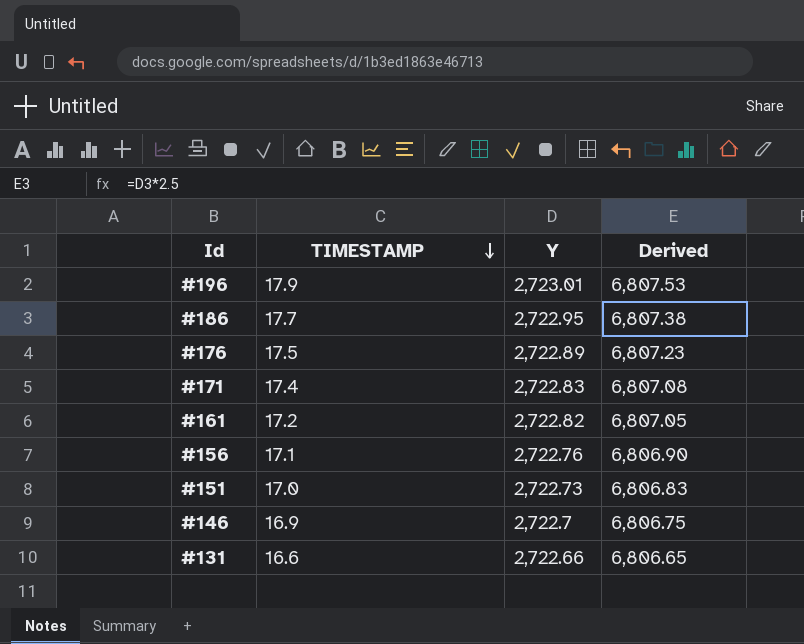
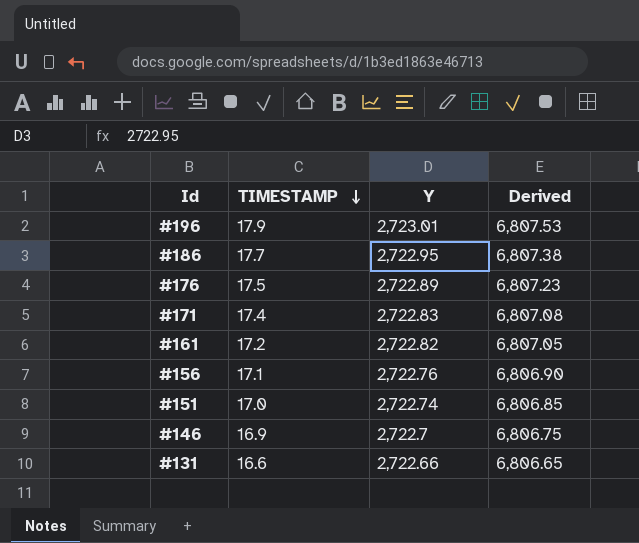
#151 | Y: 2,722.73 -> 2,722.74
#151 | Derived: 6,806.83 -> 6,806.85

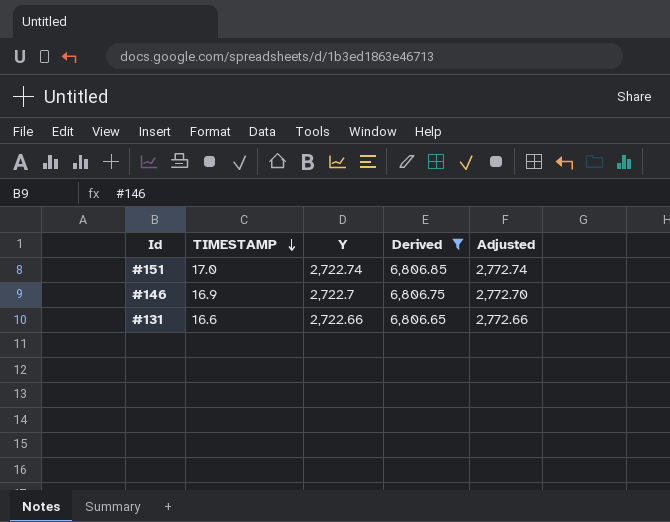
filter: none -> Derived <= 6,806.85
column Adjusted | formula: none -> [Y] + 50

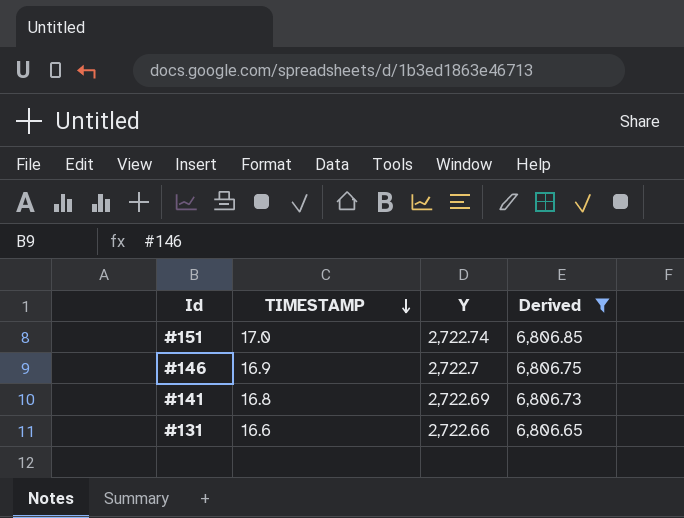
column Adjusted | formula: [Y] + 50 -> none
row #141: none -> 16.8 | 2,722.69 | 6,806.73

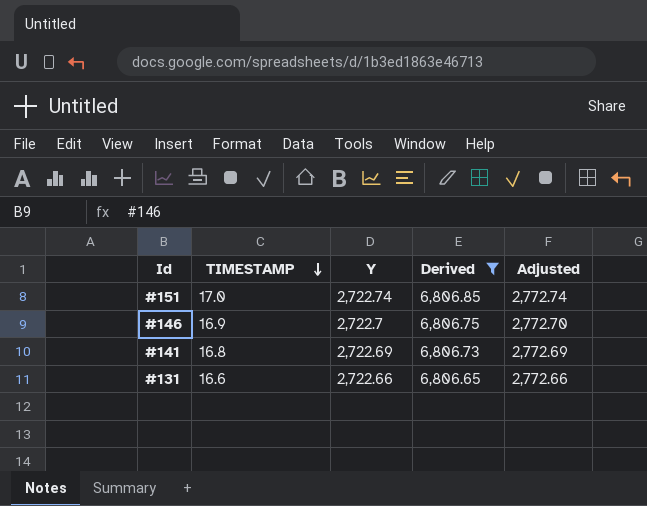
column Adjusted | formula: none -> [Y] + 50

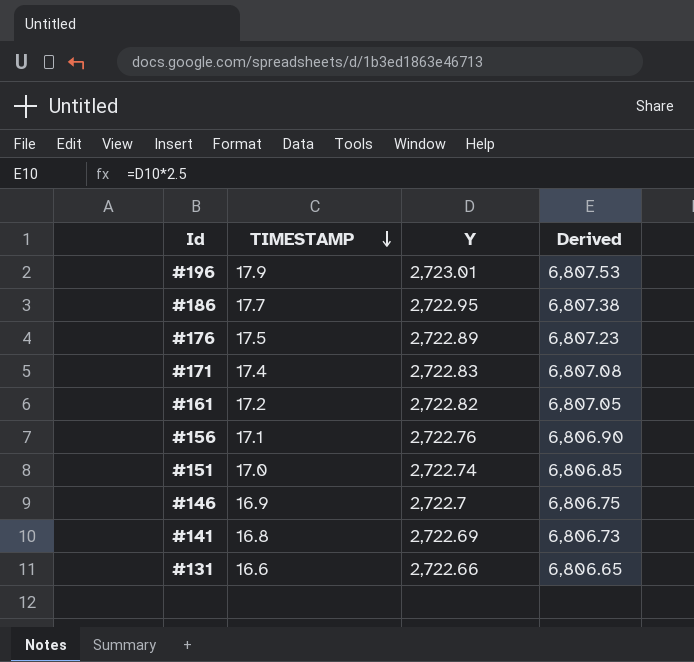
filter: Derived <= 6,806.85 -> none
column Adjusted | formula: [Y] + 50 -> none

